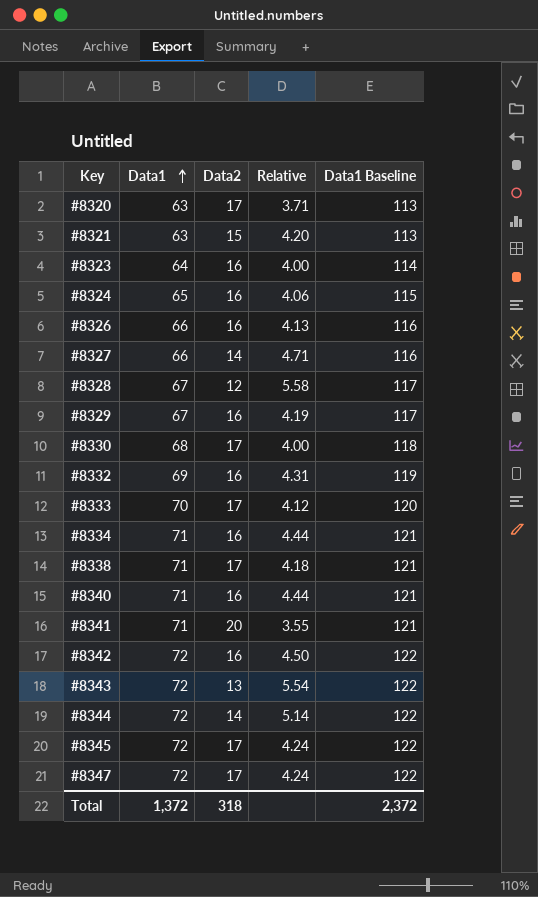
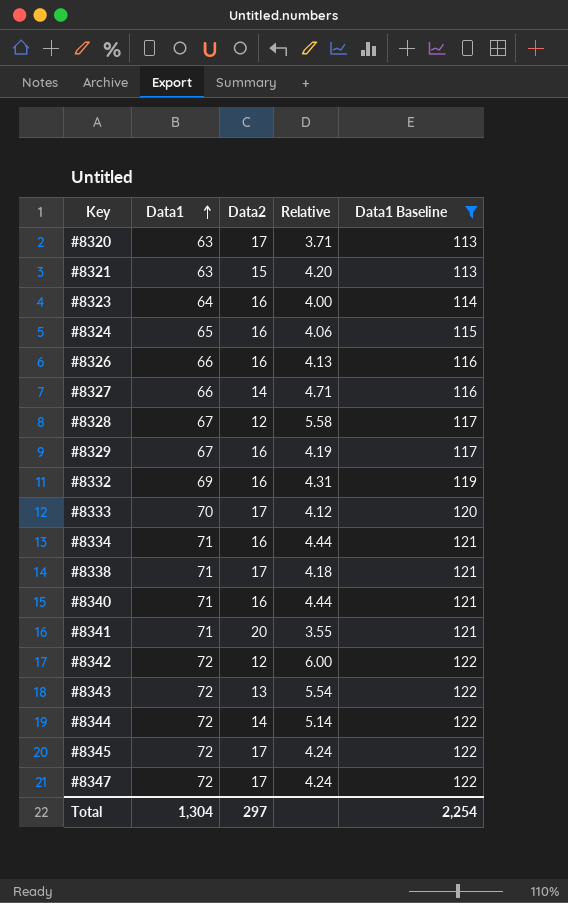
filter: none -> Data1 Baseline != 118
#8342 | Data2: 16 -> 12
#8342 | Relative: 4.50 -> 6.00
Total | Data1: 1,372 -> 1,304
Total | Data2: 318 -> 297
Total | Data1 Baseline: 2,372 -> 2,254

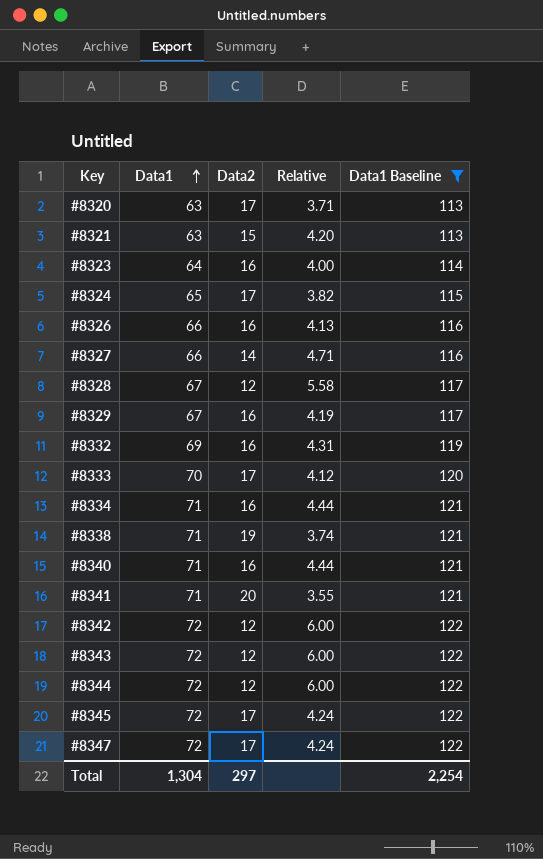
#8324 | Data2: 16 -> 17
#8324 | Relative: 4.06 -> 3.82
#8338 | Data2: 17 -> 19
#8338 | Relative: 4.18 -> 3.74
#8343 | Data2: 13 -> 12
#8343 | Relative: 5.54 -> 6.00
#8344 | Data2: 14 -> 12
#8344 | Relative: 5.14 -> 6.00

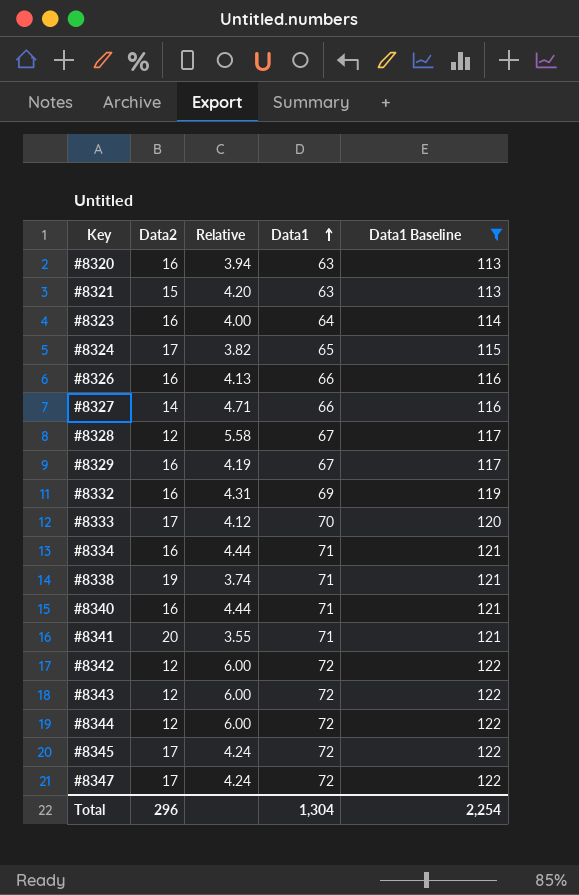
column Data1 | position: 2 -> 4
#8320 | Data2: 17 -> 16
#8320 | Relative: 3.71 -> 3.94
Total | Data2: 297 -> 296

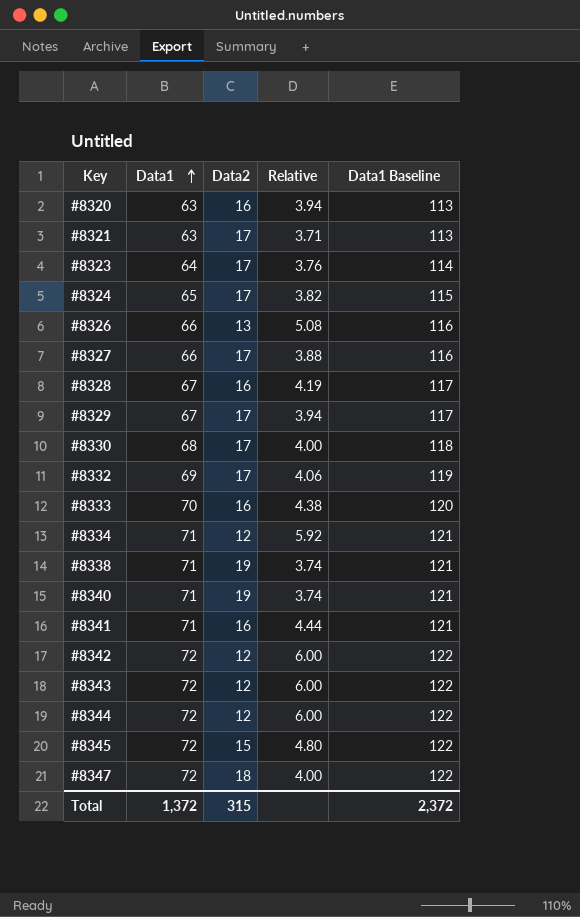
filter: Data1 Baseline != 118 -> none
column Data1 | position: 4 -> 2
#8321 | Data2: 15 -> 17
#8321 | Relative: 4.20 -> 3.71
#8323 | Data2: 16 -> 17
#8323 | Relative: 4.00 -> 3.76
#8326 | Data2: 16 -> 13
#8326 | Relative: 4.13 -> 5.08
#8327 | Data2: 14 -> 17
#8327 | Relative: 4.71 -> 3.88
#8328 | Data2: 12 -> 16
#8328 | Relative: 5.58 -> 4.19
#8329 | Data2: 16 -> 17
#8329 | Relative: 4.19 -> 3.94
#8332 | Data2: 16 -> 17
#8332 | Relative: 4.31 -> 4.06
#8333 | Data2: 17 -> 16
#8333 | Relative: 4.12 -> 4.38
#8334 | Data2: 16 -> 12
#8334 | Relative: 4.44 -> 5.92
#8340 | Data2: 16 -> 19
#8340 | Relative: 4.44 -> 3.74
#8341 | Data2: 20 -> 16
#8341 | Relative: 3.55 -> 4.44
#8345 | Data2: 17 -> 15
#8345 | Relative: 4.24 -> 4.80
#8347 | Data2: 17 -> 18
#8347 | Relative: 4.24 -> 4.00
Total | Data1: 1,304 -> 1,372
Total | Data2: 296 -> 315
Total | Data1 Baseline: 2,254 -> 2,372

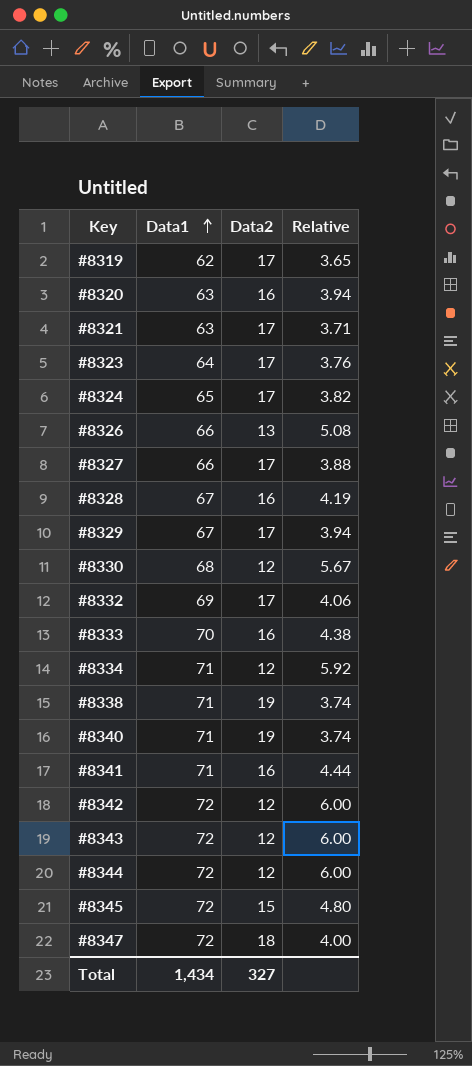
column Data1 Baseline | formula: [Data1] + 50 -> none
row #8319: none -> 62 | 17 | 3.65
#8330 | Data2: 17 -> 12
#8330 | Relative: 4.00 -> 5.67
Total | Data1: 1,372 -> 1,434
Total | Data2: 315 -> 327

